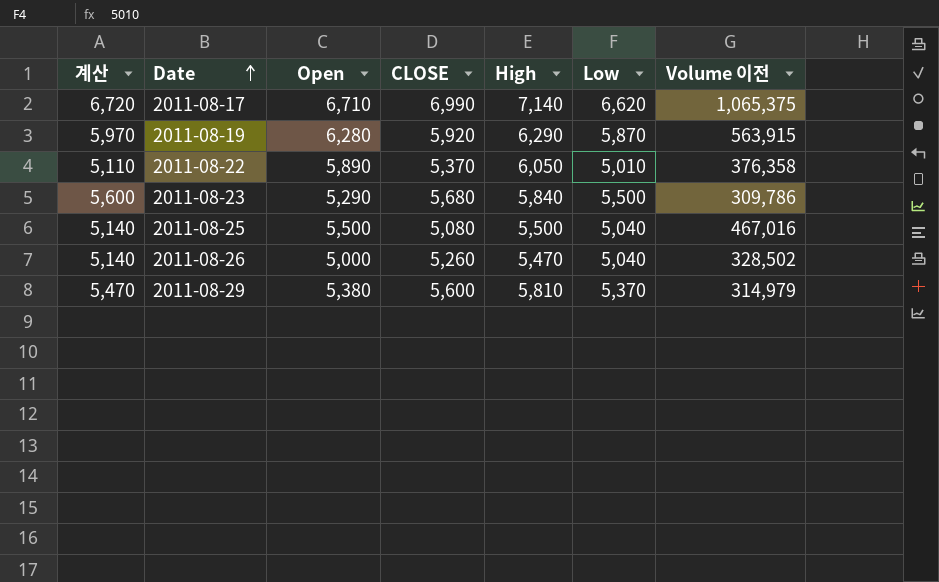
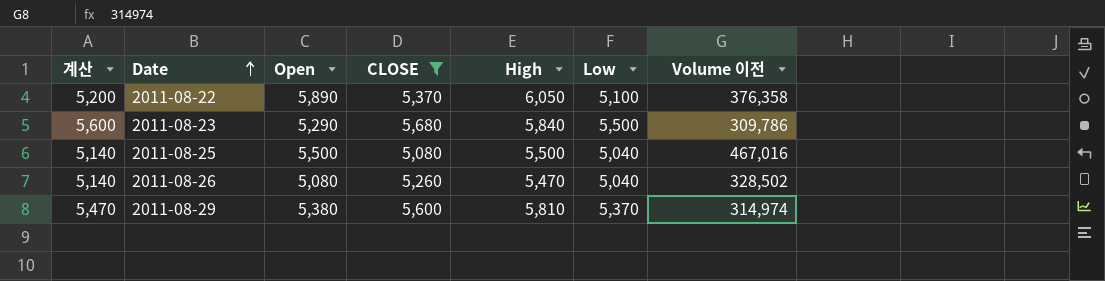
filter: none -> CLOSE <= 5,680
2011-08-22 | 계산: 5,110 -> 5,200
2011-08-22 | Low: 5,010 -> 5,100
2011-08-26 | Open: 5,000 -> 5,080
2011-08-29 | Volume 이전: 314,979 -> 314,974

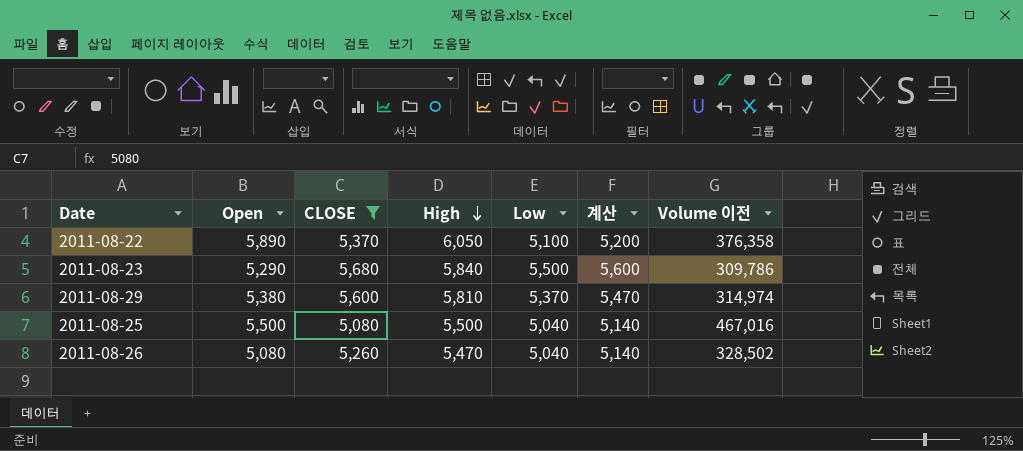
row order: Date ascending -> High descending
column 계산 | position: 1 -> 6

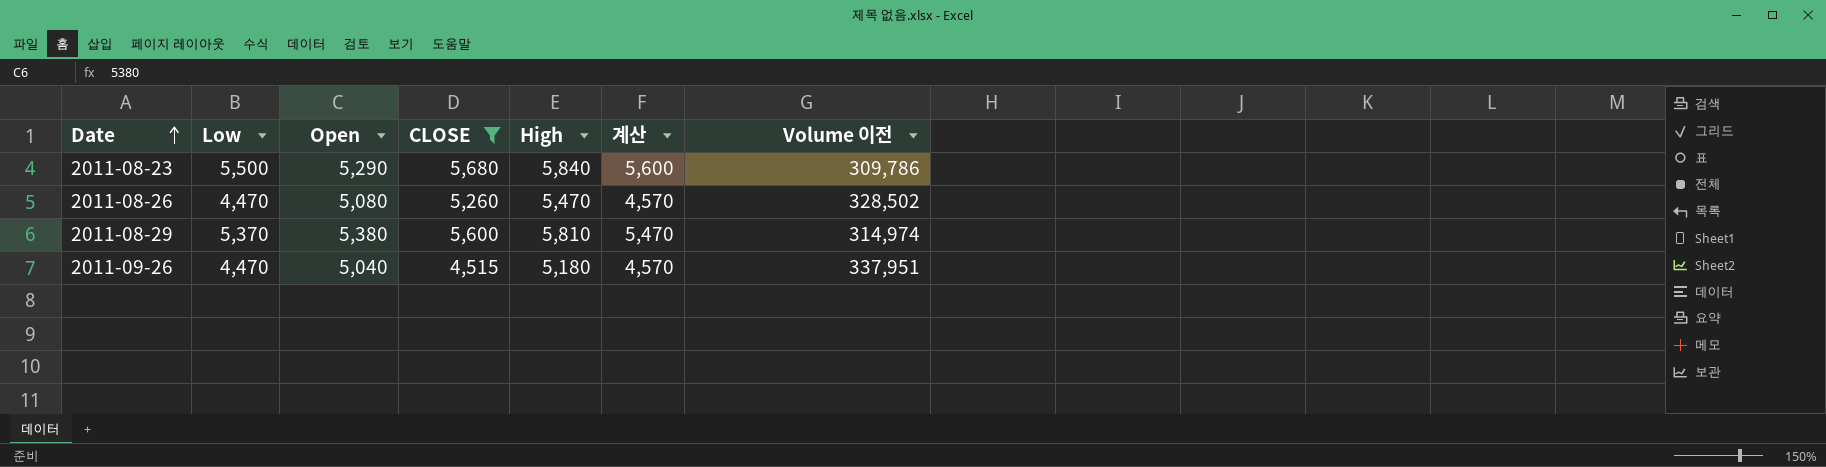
row order: High descending -> Date ascending
column Low | position: 5 -> 2
row 2011-08-22: 5,890 | 5,370 | 6,050 | 5,100 | 5,200 | 376,358 -> none
row 2011-08-25: 5,500 | 5,080 | 5,500 | 5,040 | 5,140 | 467,016 -> none
2011-08-26 | Low: 5,040 -> 4,470
2011-08-26 | 계산: 5,140 -> 4,570
row 2011-09-26: none -> 4,470 | 5,040 | 4,515 | 5,180 | 4,570 | 337,951

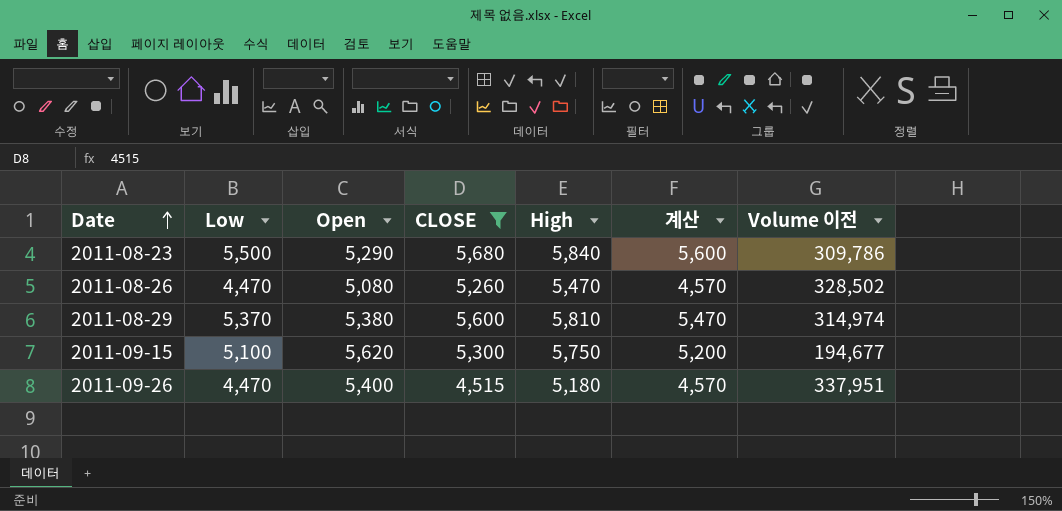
row 2011-09-15: none -> 5,100 | 5,620 | 5,300 | 5,750 | 5,200 | 194,677
2011-09-26 | Open: 5,040 -> 5,400

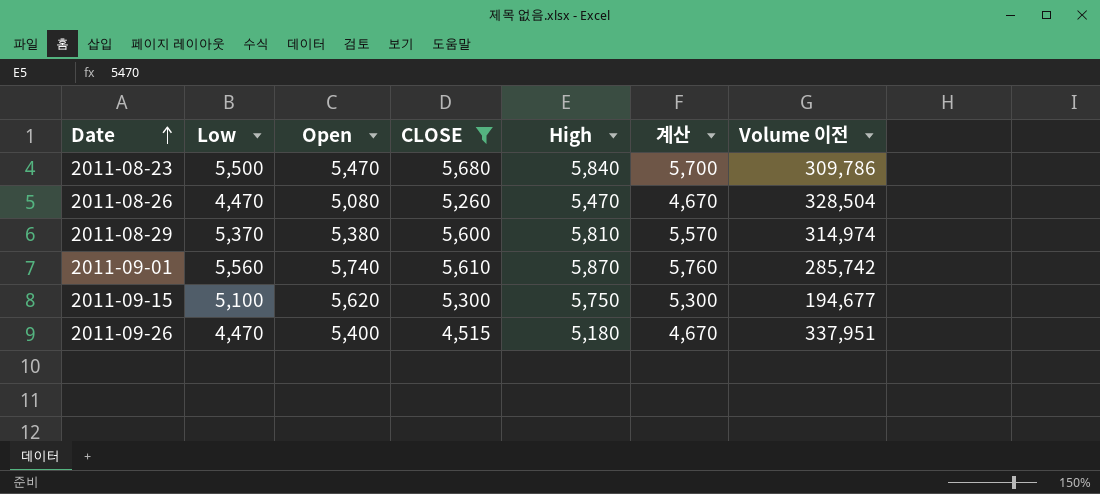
column 계산 | formula: [Low] + 100 -> [Low] + 200
2011-08-23 | Open: 5,290 -> 5,470
2011-08-26 | Volume 이전: 328,502 -> 328,504
row 2011-09-01: none -> 5,560 | 5,740 | 5,610 | 5,870 | 5,760 | 285,742

